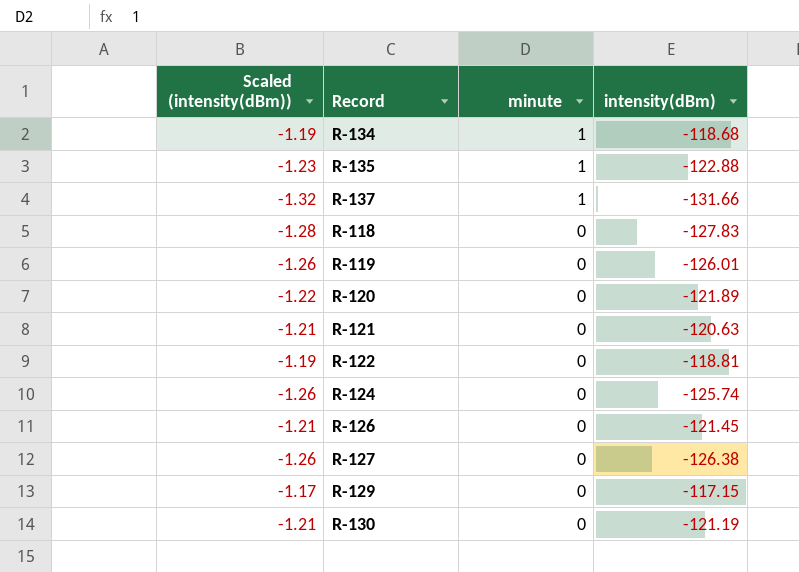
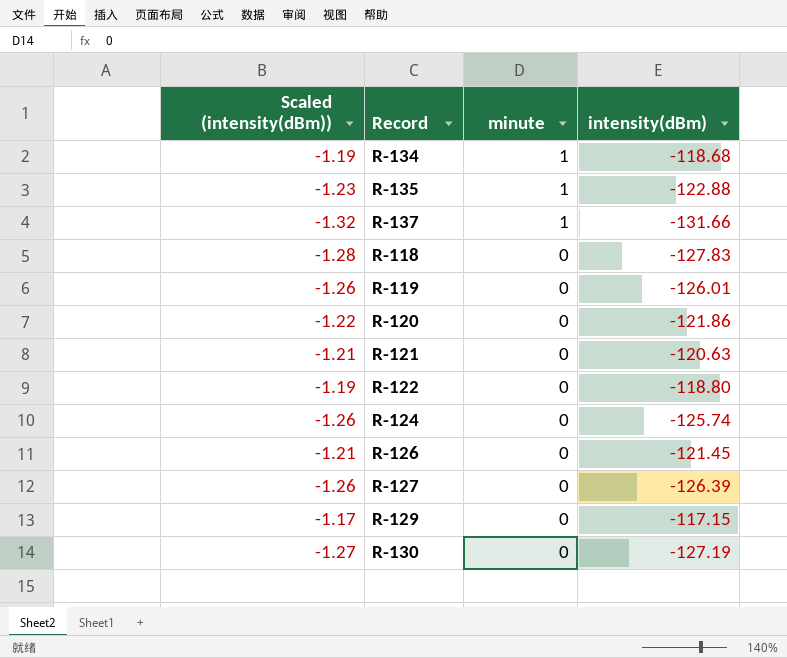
R-120 | intensity(dBm): -121.89 -> -121.86
R-122 | intensity(dBm): -118.81 -> -118.80
R-127 | intensity(dBm): -126.38 -> -126.39
R-130 | Scaled (intensity(dBm)): -1.21 -> -1.27
R-130 | intensity(dBm): -121.19 -> -127.19

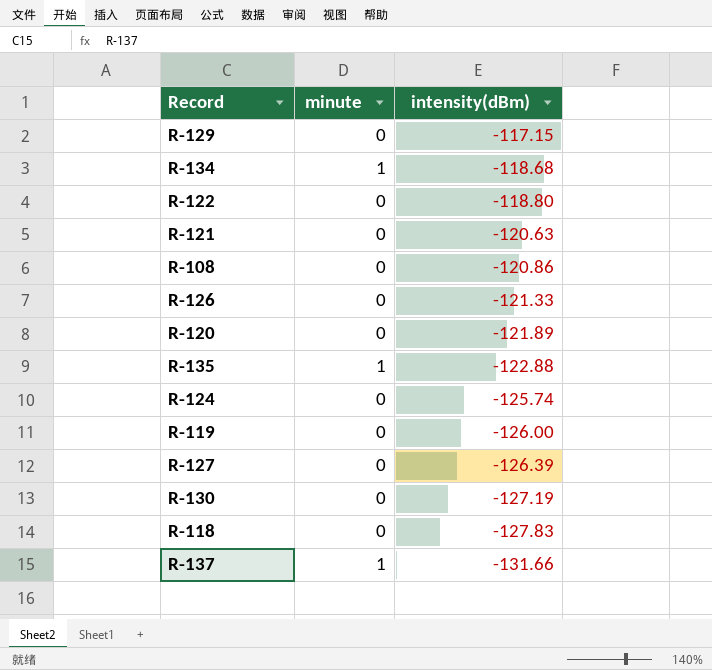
row order: minute descending -> intensity(dBm) descending
column Scaled (intensity(dBm)) | formula: [intensity(dBm)] * 0.01 -> none
row R-108: none -> 0 | -120.86
R-126 | intensity(dBm): -121.45 -> -121.33
R-120 | intensity(dBm): -121.86 -> -121.89
R-119 | intensity(dBm): -126.01 -> -126.00

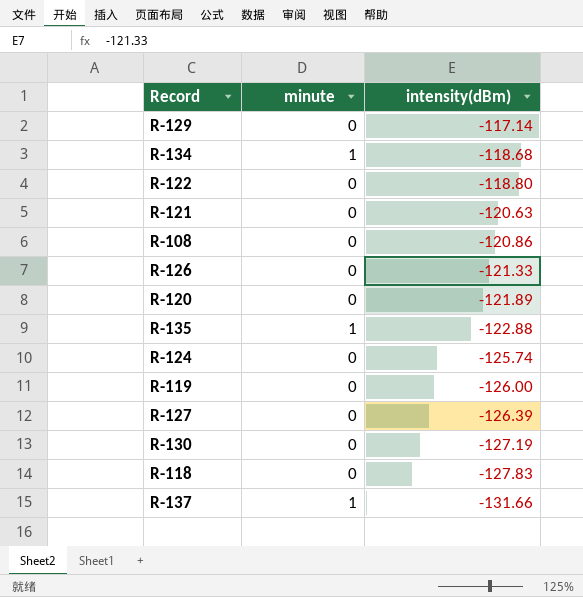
R-129 | intensity(dBm): -117.15 -> -117.14

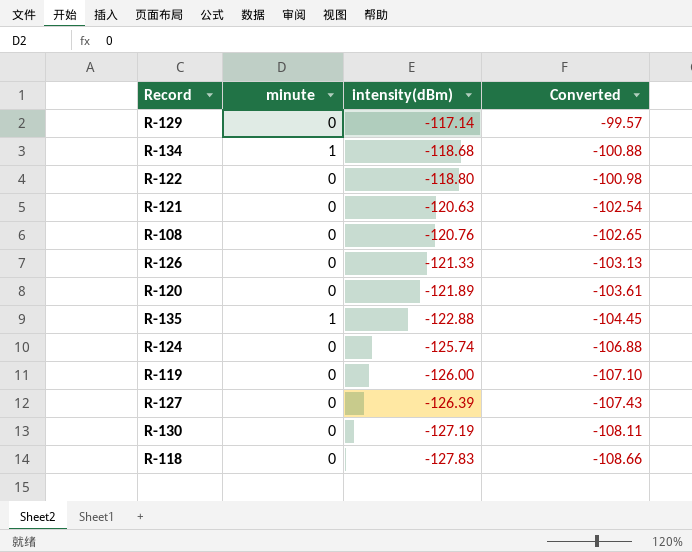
column Converted | formula: none -> [intensity(dBm)] * 0.85
row R-137: 1 | -131.66 -> none
R-108 | intensity(dBm): -120.86 -> -120.76

